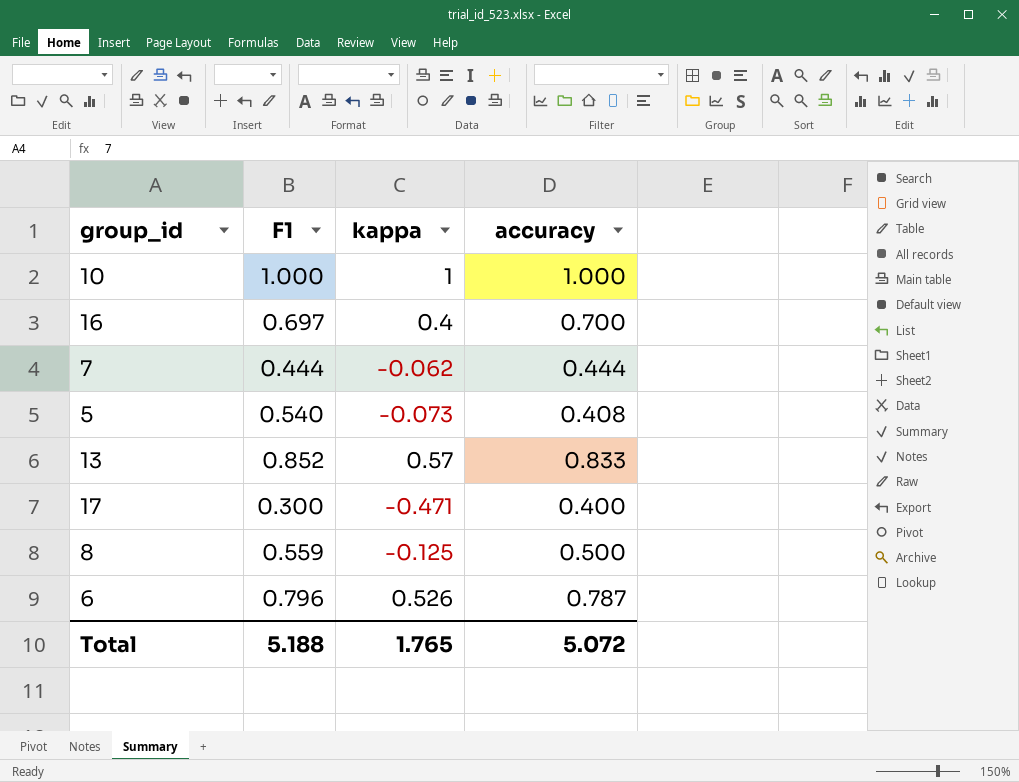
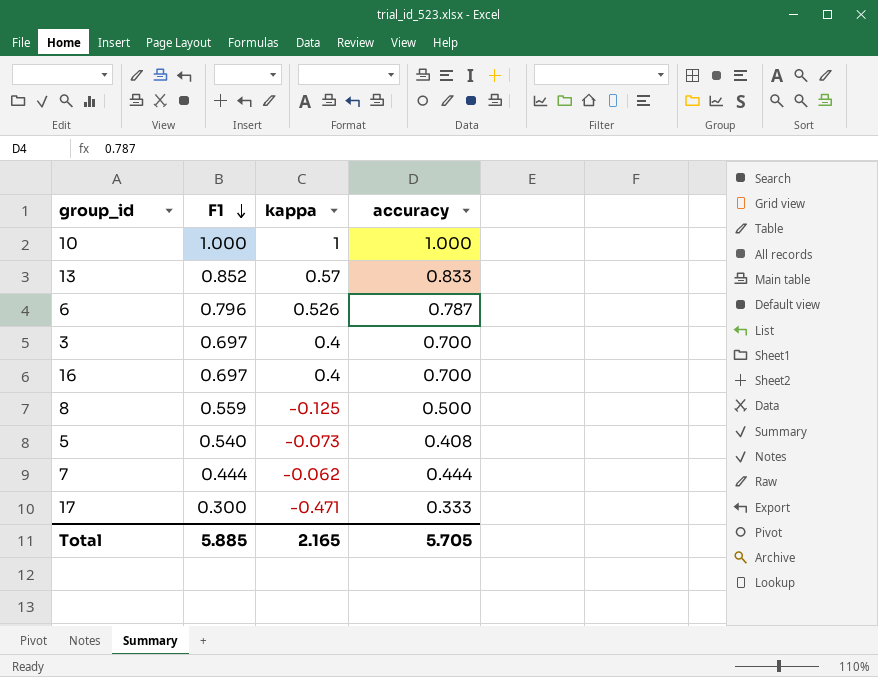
row order: none -> F1 descending
row 3: none -> 0.697 | 0.4 | 0.700
17 | accuracy: 0.400 -> 0.333
Total | F1: 5.188 -> 5.885
Total | kappa: 1.765 -> 2.165
Total | accuracy: 5.072 -> 5.705

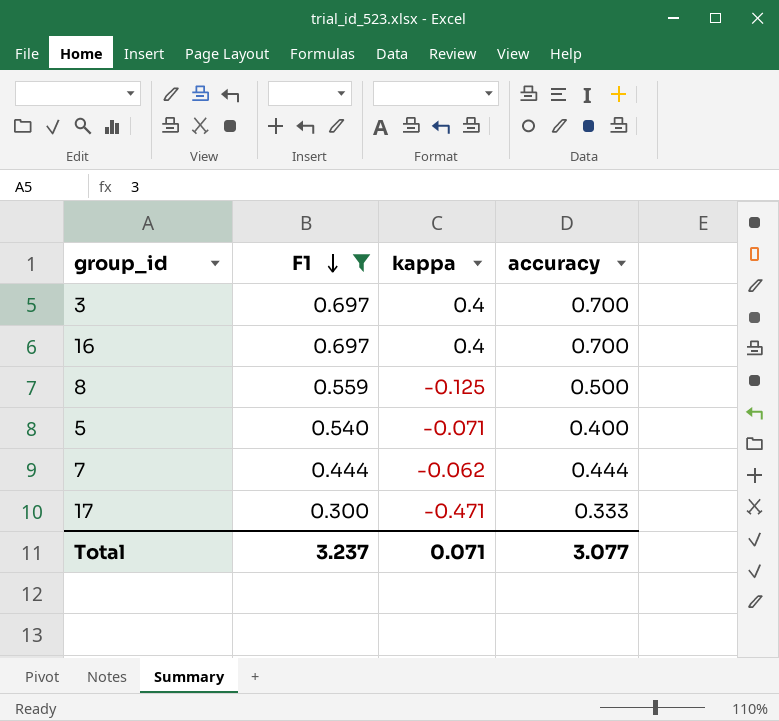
filter: none -> F1 <= 0.697
5 | kappa: -0.073 -> -0.071
5 | accuracy: 0.408 -> 0.400
Total | F1: 5.885 -> 3.237
Total | kappa: 2.165 -> 0.071
Total | accuracy: 5.705 -> 3.077

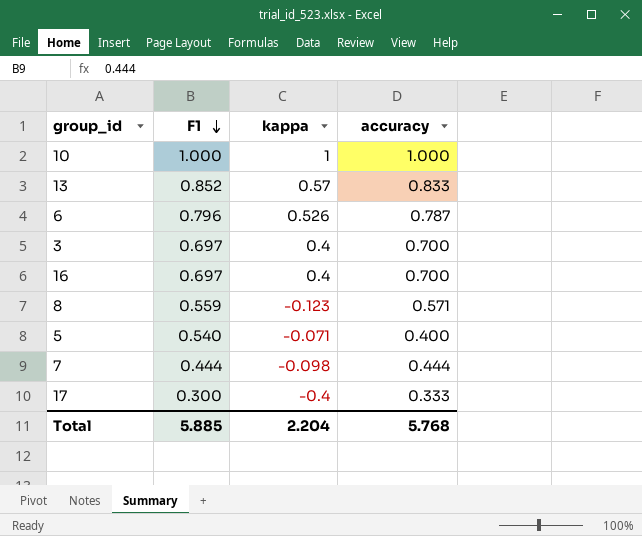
filter: F1 <= 0.697 -> none
8 | kappa: -0.125 -> -0.123
8 | accuracy: 0.500 -> 0.571
7 | kappa: -0.062 -> -0.098
17 | kappa: -0.471 -> -0.4
Total | F1: 3.237 -> 5.885
Total | kappa: 0.071 -> 2.204
Total | accuracy: 3.077 -> 5.768

